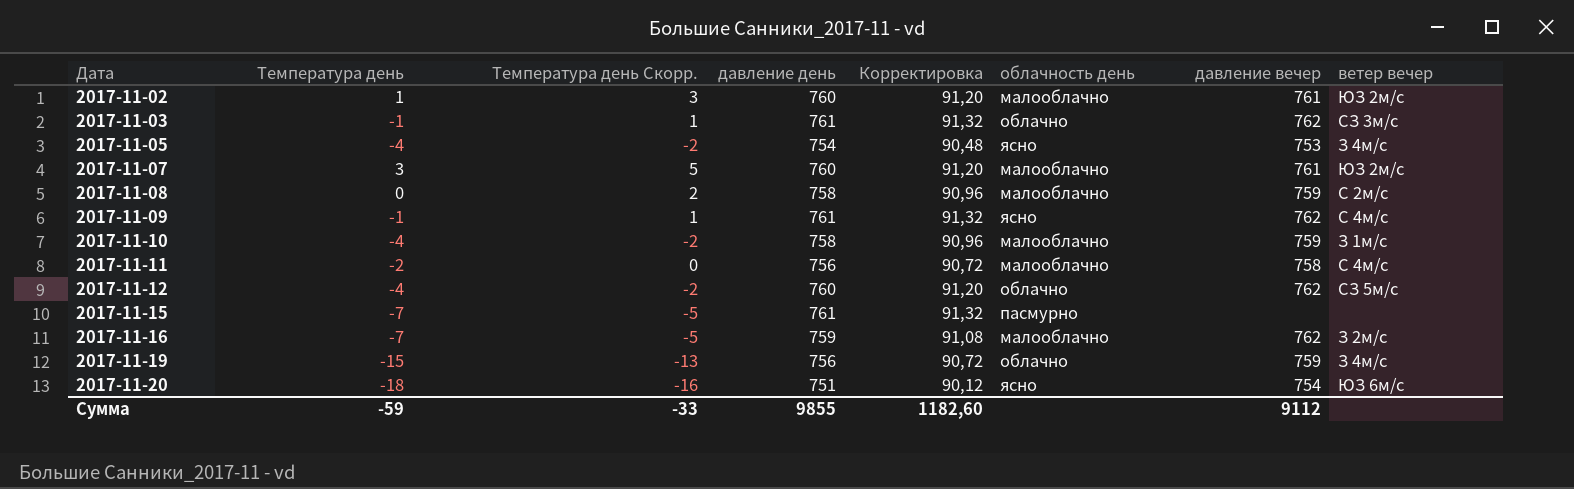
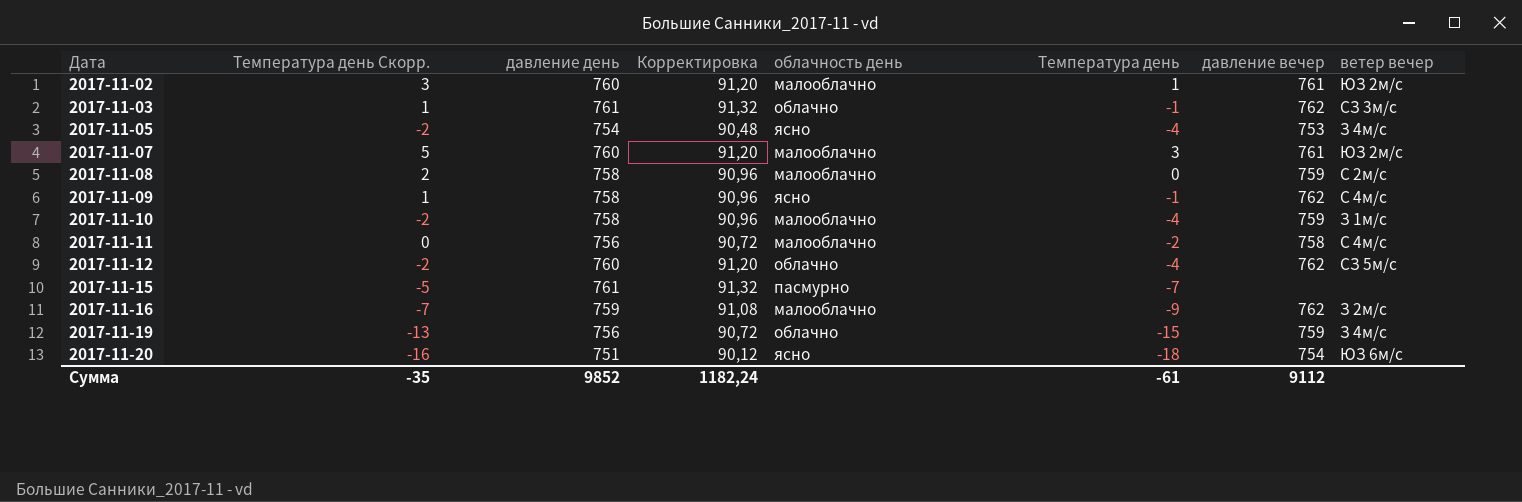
column Температура день | position: 2 -> 6
2017-11-09 | давление день: 761 -> 758
2017-11-09 | Корректировка: 91,32 -> 90,96
2017-11-16 | Температура день Скорр.: -5 -> -7
2017-11-16 | Температура день: -7 -> -9
Сумма | Температура день Скорр.: -33 -> -35
Сумма | давление день: 9855 -> 9852
Сумма | Корректировка: 1182,60 -> 1182,24
Сумма | Температура день: -59 -> -61

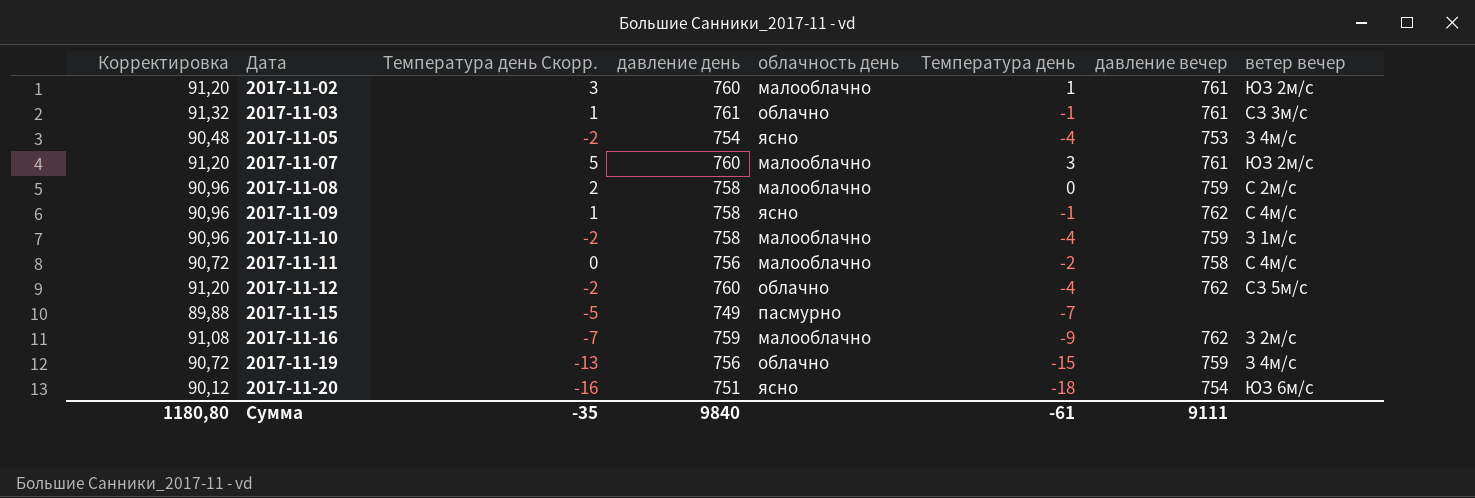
column Корректировка | position: 4 -> 1
2017-11-03 | давление вечер: 762 -> 761
2017-11-15 | Корректировка: 91,32 -> 89,88
2017-11-15 | давление день: 761 -> 749
Сумма | Корректировка: 1182,24 -> 1180,80
Сумма | давление день: 9852 -> 9840
Сумма | давление вечер: 9112 -> 9111

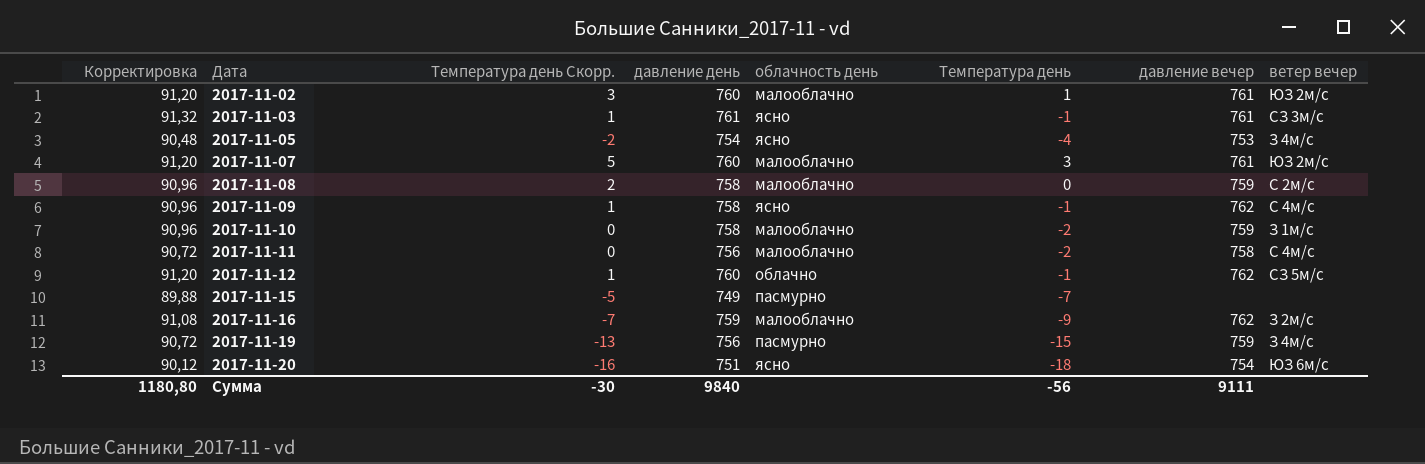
2017-11-03 | облачность день: облачно -> ясно
2017-11-10 | Температура день Скорр.: -2 -> 0
2017-11-10 | Температура день: -4 -> -2
2017-11-12 | Температура день Скорр.: -2 -> 1
2017-11-12 | Температура день: -4 -> -1
2017-11-19 | облачность день: облачно -> пасмурно
Сумма | Температура день Скорр.: -35 -> -30
Сумма | Температура день: -61 -> -56

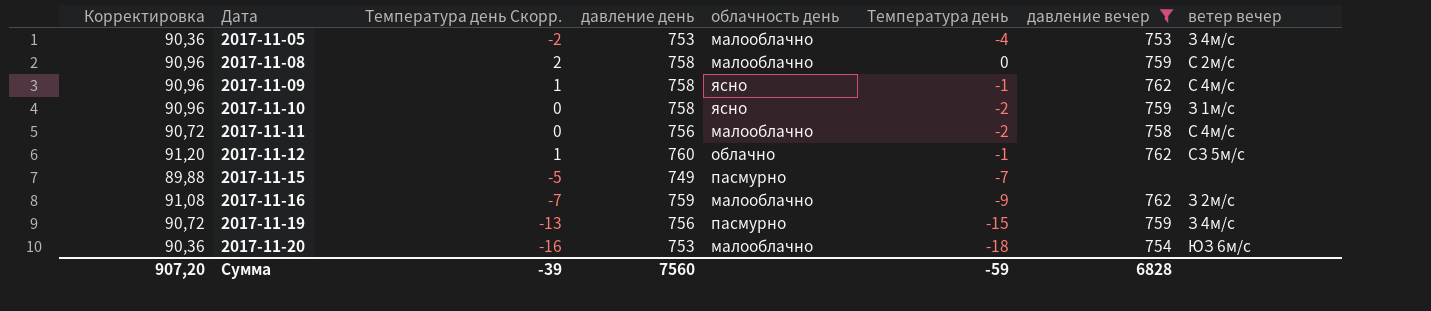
filter: none -> давление вечер != 761
2017-11-05 | Корректировка: 90,48 -> 90,36
2017-11-05 | давление день: 754 -> 753
2017-11-05 | облачность день: ясно -> малооблачно
2017-11-10 | облачность день: малооблачно -> ясно
2017-11-20 | Корректировка: 90,12 -> 90,36
2017-11-20 | давление день: 751 -> 753
2017-11-20 | облачность день: ясно -> малооблачно
Сумма | Корректировка: 1180,80 -> 907,20
Сумма | Температура день Скорр.: -30 -> -39
Сумма | давление день: 9840 -> 7560
Сумма | Температура день: -56 -> -59
Сумма | давление вечер: 9111 -> 6828

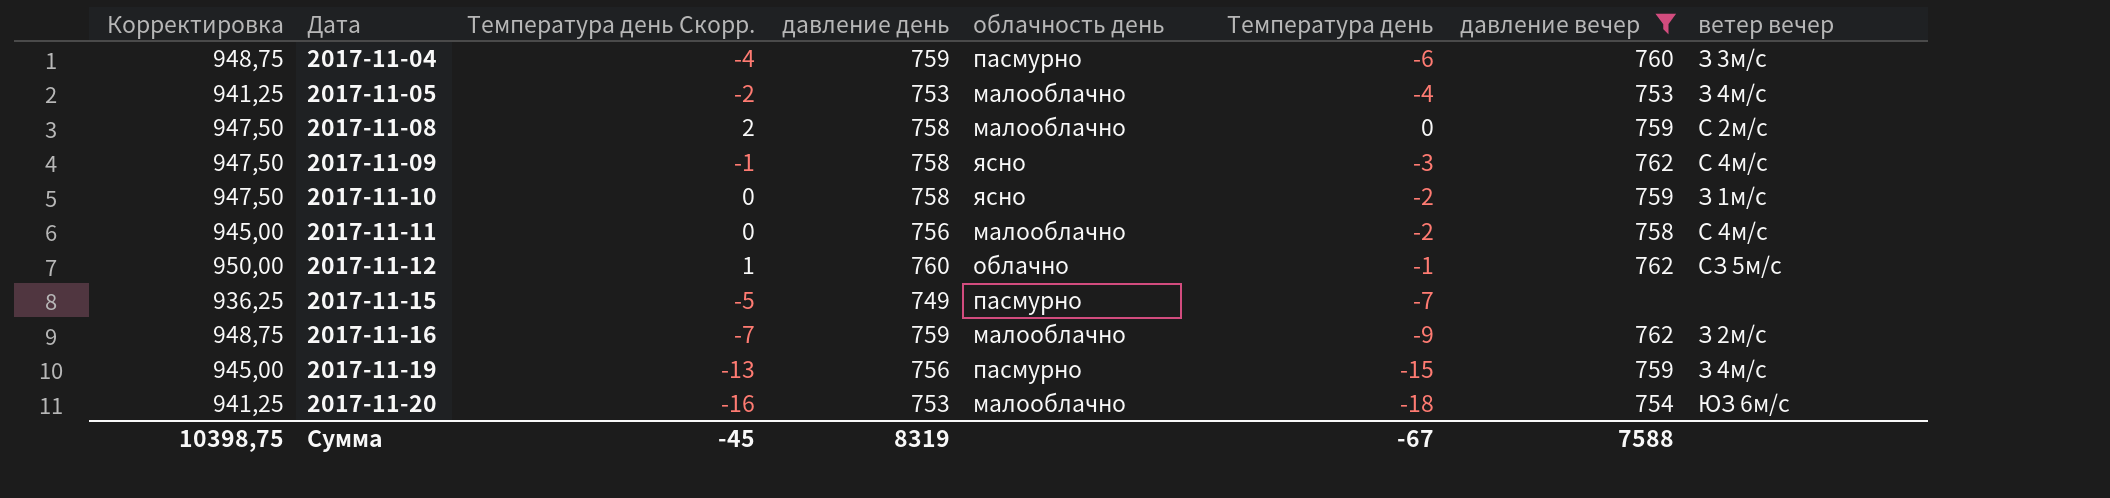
column Корректировка | formula: [давление день] * 0,12 -> [давление день] * 1,25
row 2017-11-04: none -> 948,75 | -4 | 759 | пасмурно | -6 | 760 | З 3м/с
2017-11-09 | Температура день Скорр.: 1 -> -1
2017-11-09 | Температура день: -1 -> -3
Сумма | Корректировка: 907,20 -> 10398,75
Сумма | Температура день Скорр.: -39 -> -45
Сумма | давление день: 7560 -> 8319
Сумма | Температура день: -59 -> -67
Сумма | давление вечер: 6828 -> 7588

